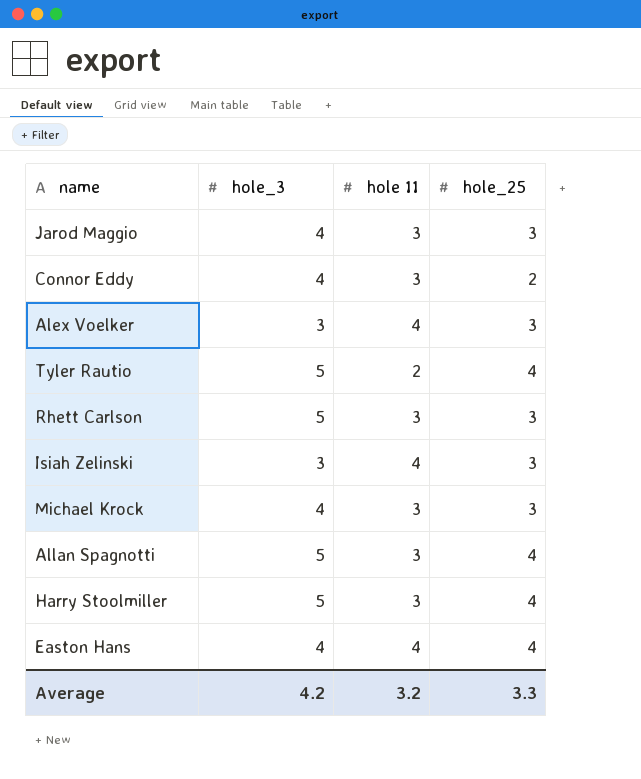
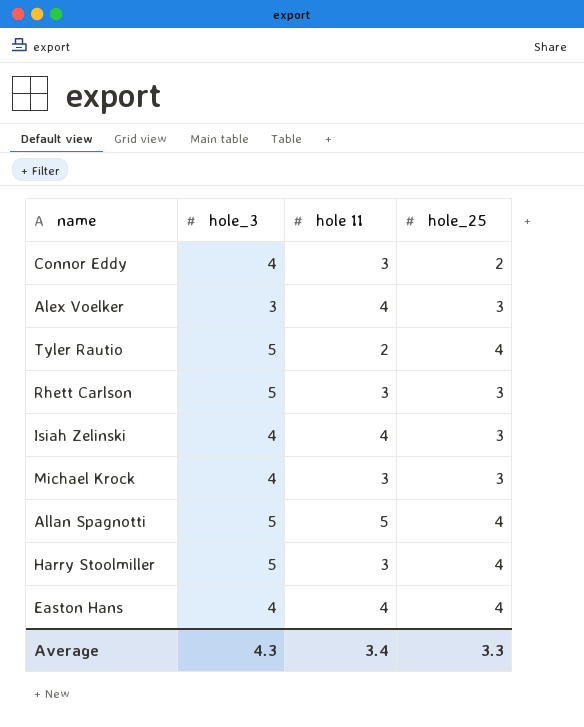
row Jarod Maggio: 4 | 3 | 3 -> none
Isiah Zelinski | hole_3: 3 -> 4
Allan Spagnotti | hole 11: 3 -> 5
Average | hole_3: 4.2 -> 4.3
Average | hole 11: 3.2 -> 3.4

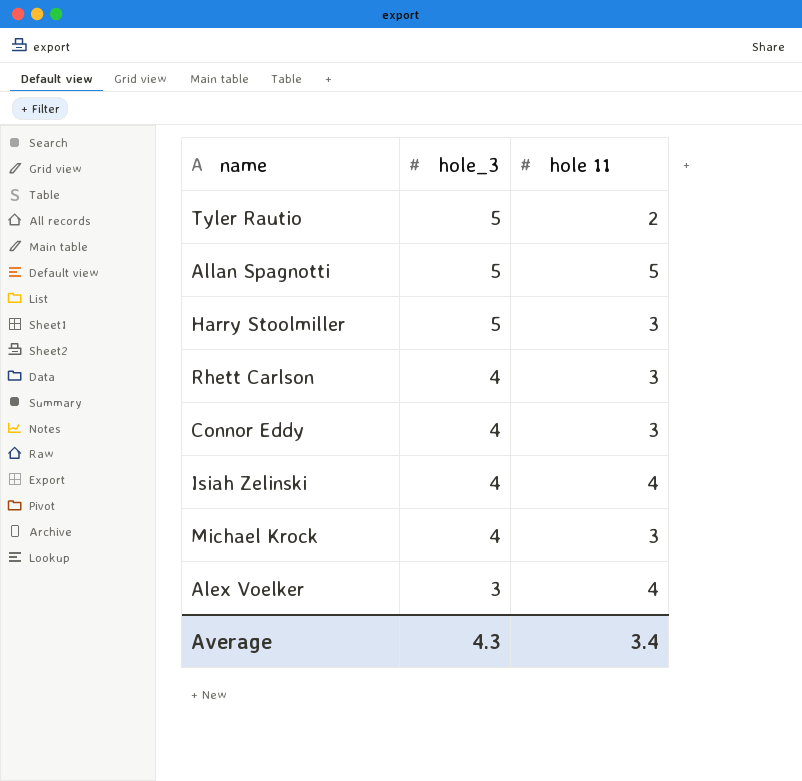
row order: none -> hole_3 descending
column hole_25 | position: 4 -> none
row Easton Hans: 4 | 4 | 4 -> none
Rhett Carlson | hole_3: 5 -> 4

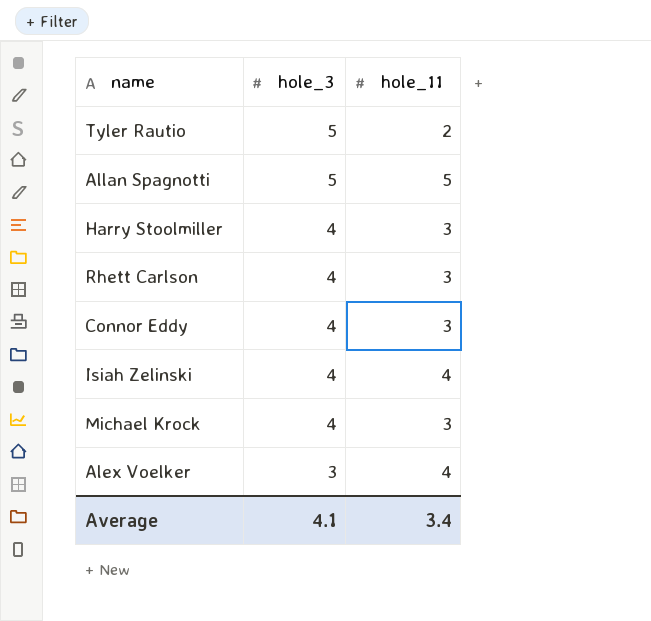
column name: hole 11 -> hole_11
Harry Stoolmiller | hole_3: 5 -> 4
Average | hole_3: 4.3 -> 4.1

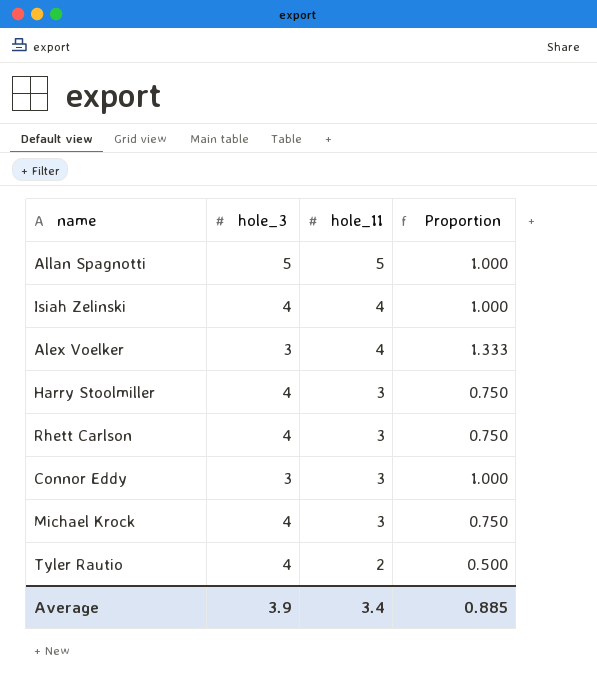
row order: hole_3 descending -> hole_11 descending
column Proportion | formula: none -> [hole_11] / [hole_3]
Connor Eddy | hole_3: 4 -> 3
Tyler Rautio | hole_3: 5 -> 4
Average | hole_3: 4.1 -> 3.9

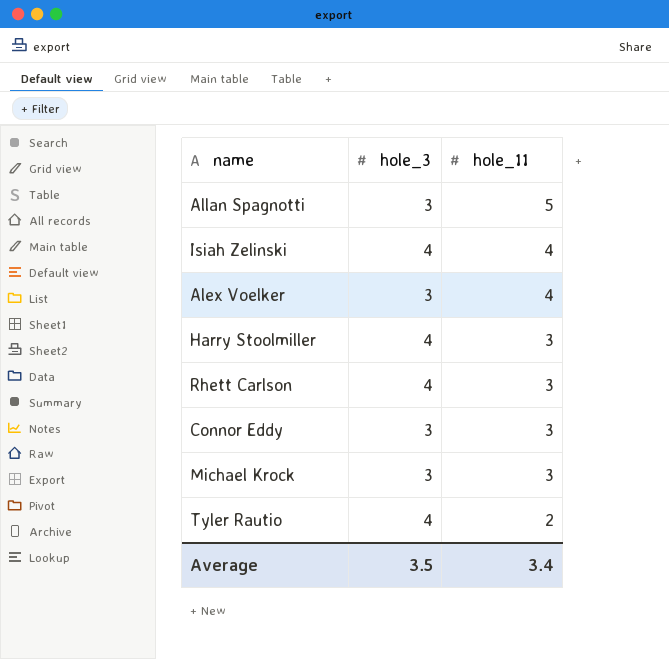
column Proportion | formula: [hole_11] / [hole_3] -> none
Allan Spagnotti | hole_3: 5 -> 3
Michael Krock | hole_3: 4 -> 3
Average | hole_3: 3.9 -> 3.5

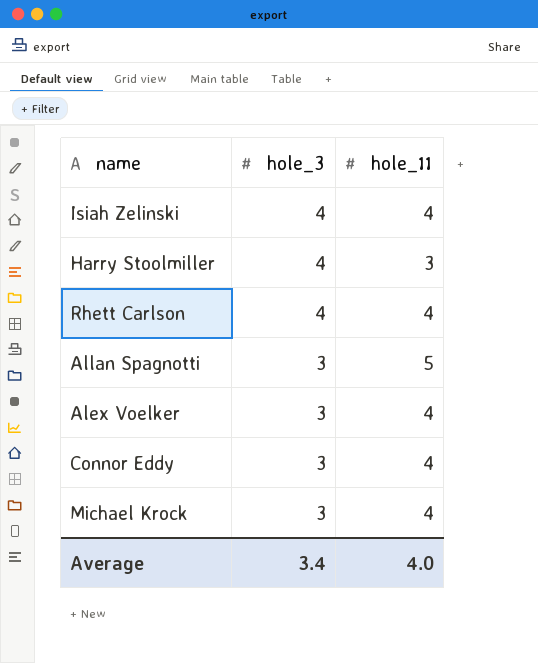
row order: hole_11 descending -> hole_3 descending
row Tyler Rautio: 4 | 2 -> none
Rhett Carlson | hole_11: 3 -> 4
Connor Eddy | hole_11: 3 -> 4
Michael Krock | hole_11: 3 -> 4
Average | hole_3: 3.5 -> 3.4
Average | hole_11: 3.4 -> 4.0

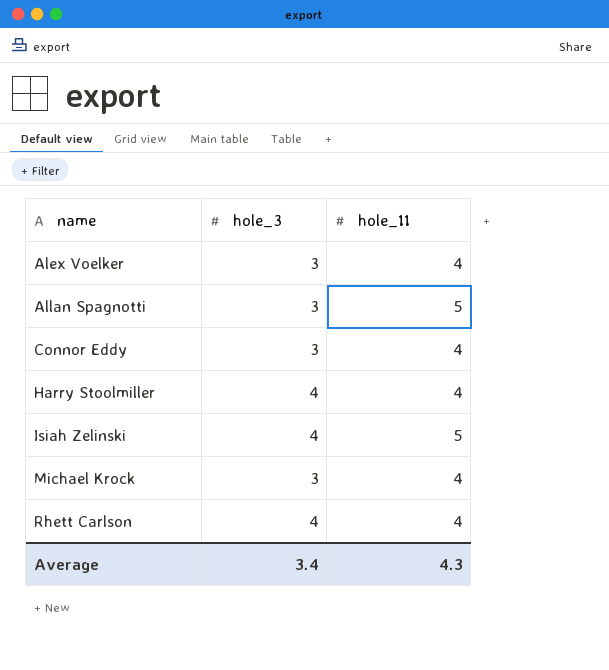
row order: hole_3 descending -> name ascending
Harry Stoolmiller | hole_11: 3 -> 4
Isiah Zelinski | hole_11: 4 -> 5
Average | hole_11: 4.0 -> 4.3

